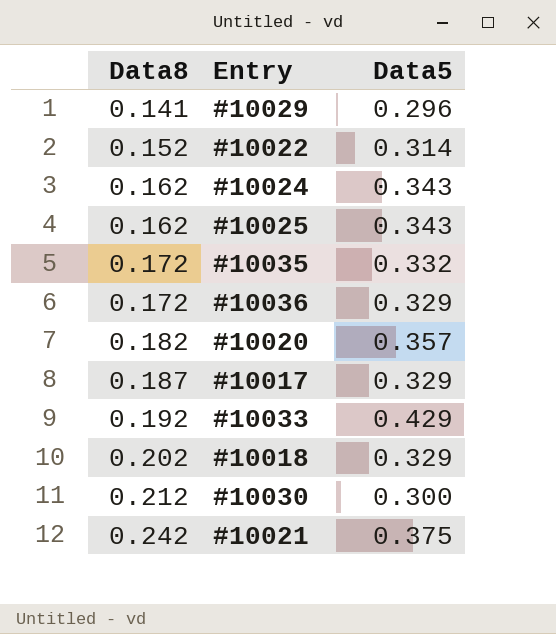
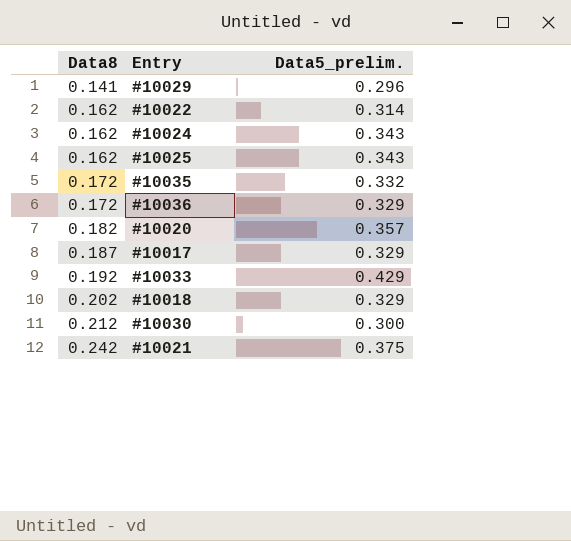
column name: Data5 -> Data5_prelim.
#10022 | Data8: 0.152 -> 0.162

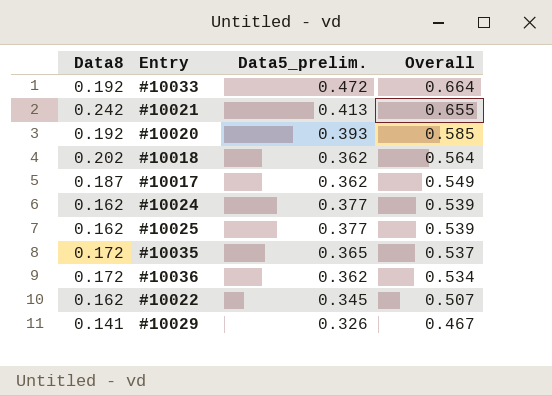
row order: Data8 ascending -> Overall descending
column Overall | formula: none -> [Data8] + [Data5_prelim.]
row #10030: 0.212 | 0.300 -> none
#10033 | Data5_prelim.: 0.429 -> 0.472
#10021 | Data5_prelim.: 0.375 -> 0.413
#10020 | Data8: 0.182 -> 0.192
#10020 | Data5_prelim.: 0.357 -> 0.393
#10018 | Data5_prelim.: 0.329 -> 0.362
#10017 | Data5_prelim.: 0.329 -> 0.362
#10024 | Data5_prelim.: 0.343 -> 0.377
#10025 | Data5_prelim.: 0.343 -> 0.377
#10035 | Data5_prelim.: 0.332 -> 0.365
#10036 | Data5_prelim.: 0.329 -> 0.362
#10022 | Data5_prelim.: 0.314 -> 0.345
#10029 | Data5_prelim.: 0.296 -> 0.326

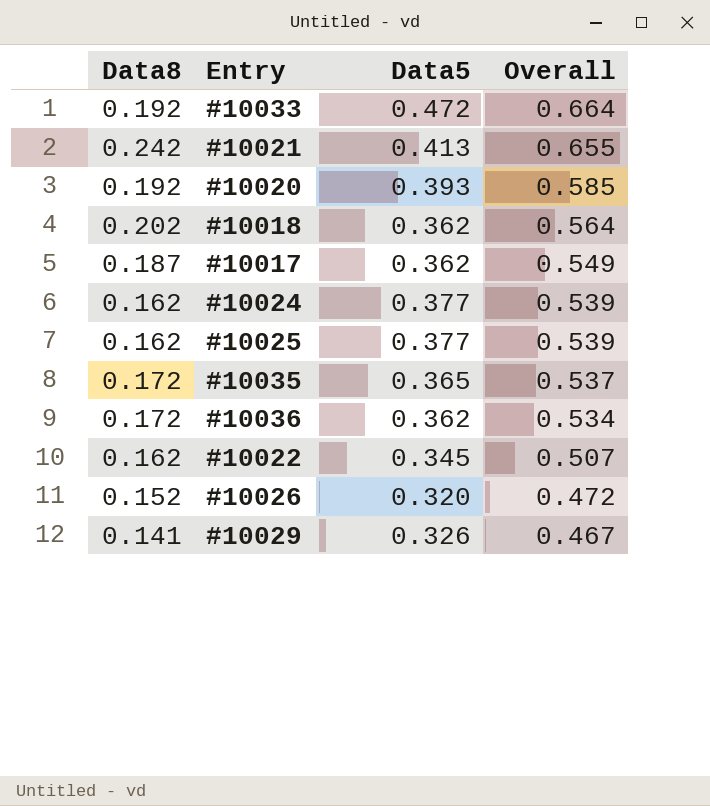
column name: Data5_prelim. -> Data5
row #10026: none -> 0.152 | 0.320 | 0.472

